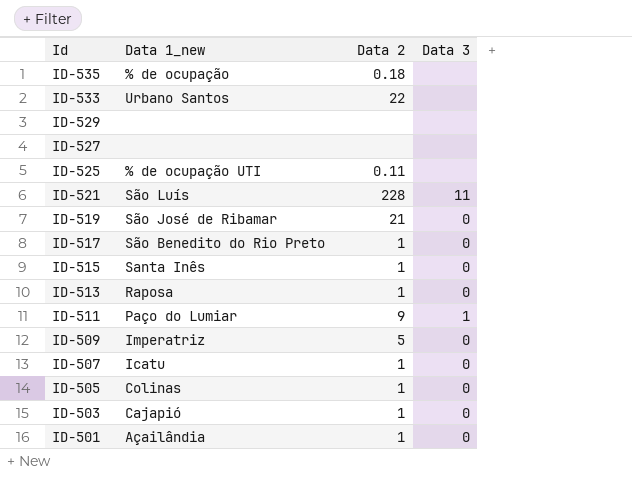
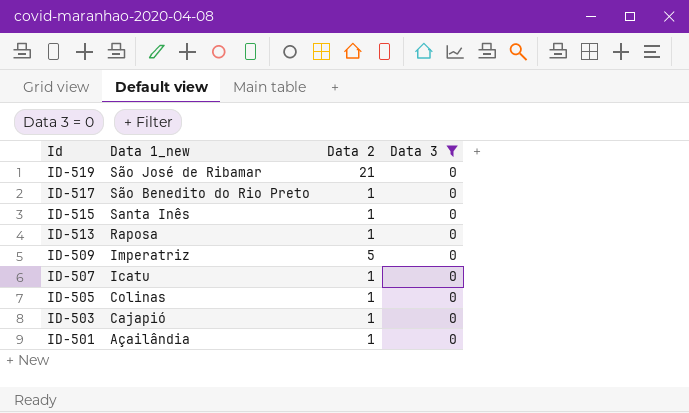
filter: none -> Data 3 = 0

